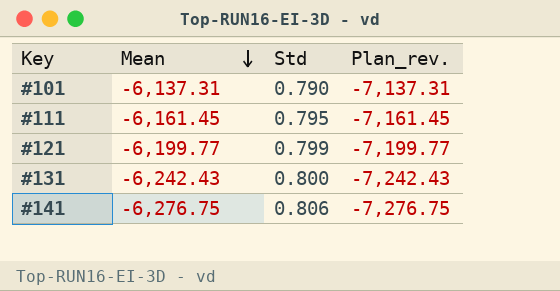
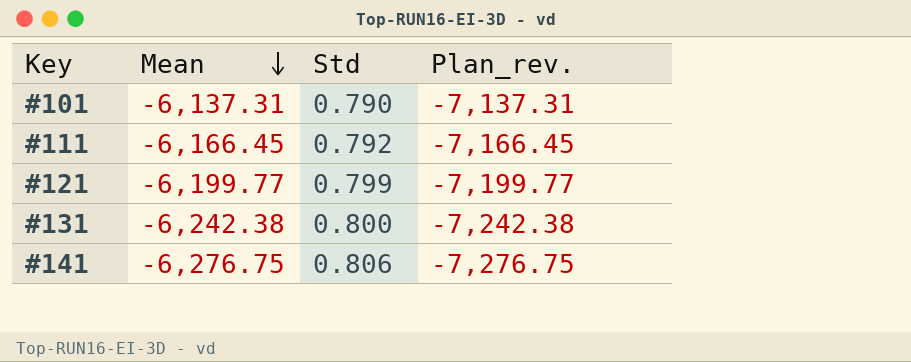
#111 | Mean: -6,161.45 -> -6,166.45
#111 | Std: 0.795 -> 0.792
#111 | Plan_rev.: -7,161.45 -> -7,166.45
#131 | Mean: -6,242.43 -> -6,242.38
#131 | Plan_rev.: -7,242.43 -> -7,242.38

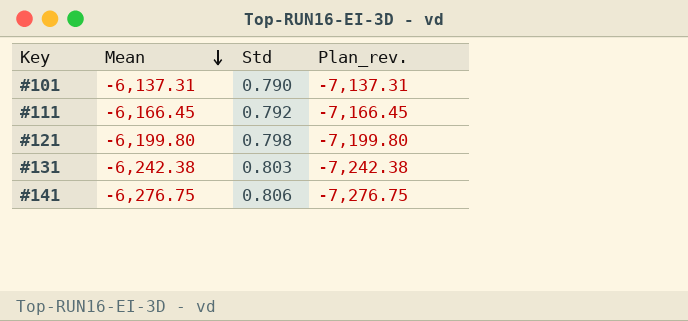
#121 | Mean: -6,199.77 -> -6,199.80
#121 | Std: 0.799 -> 0.798
#121 | Plan_rev.: -7,199.77 -> -7,199.80
#131 | Std: 0.800 -> 0.803

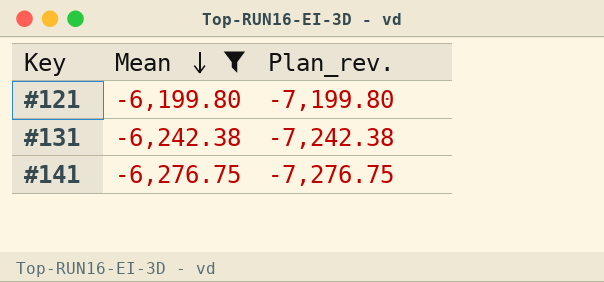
filter: none -> Mean <= -6,199.80
column Std | position: 3 -> none

